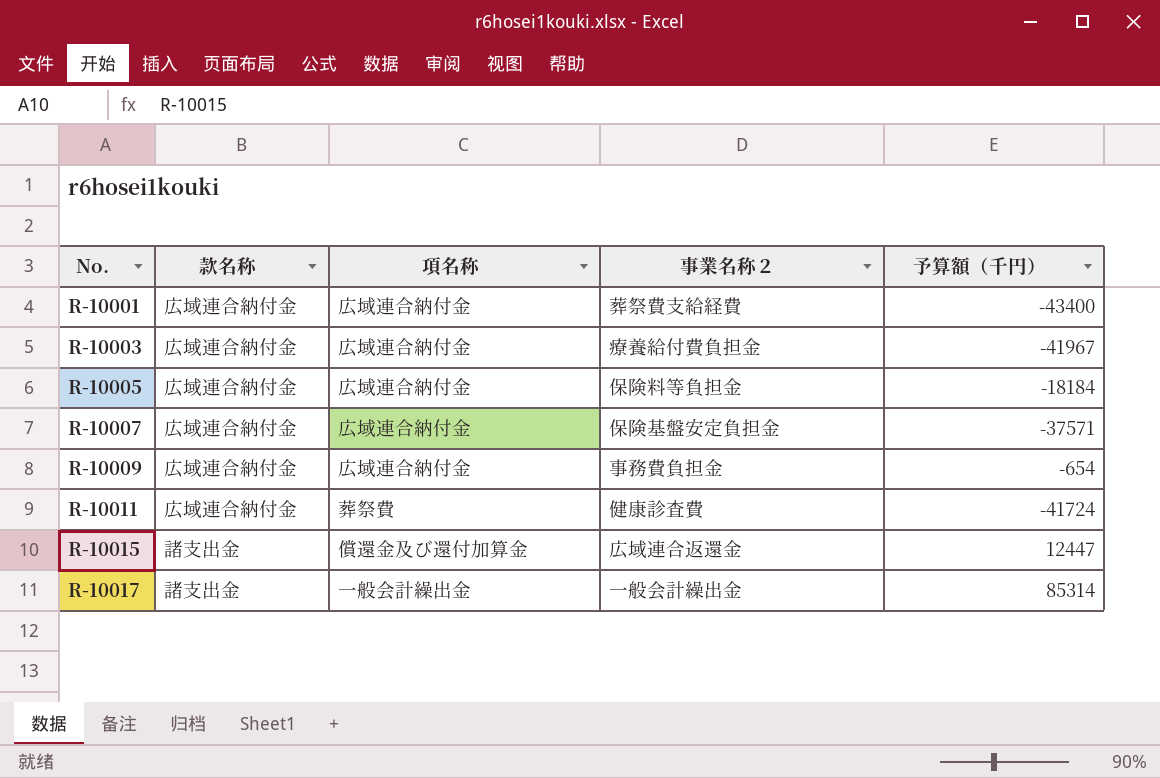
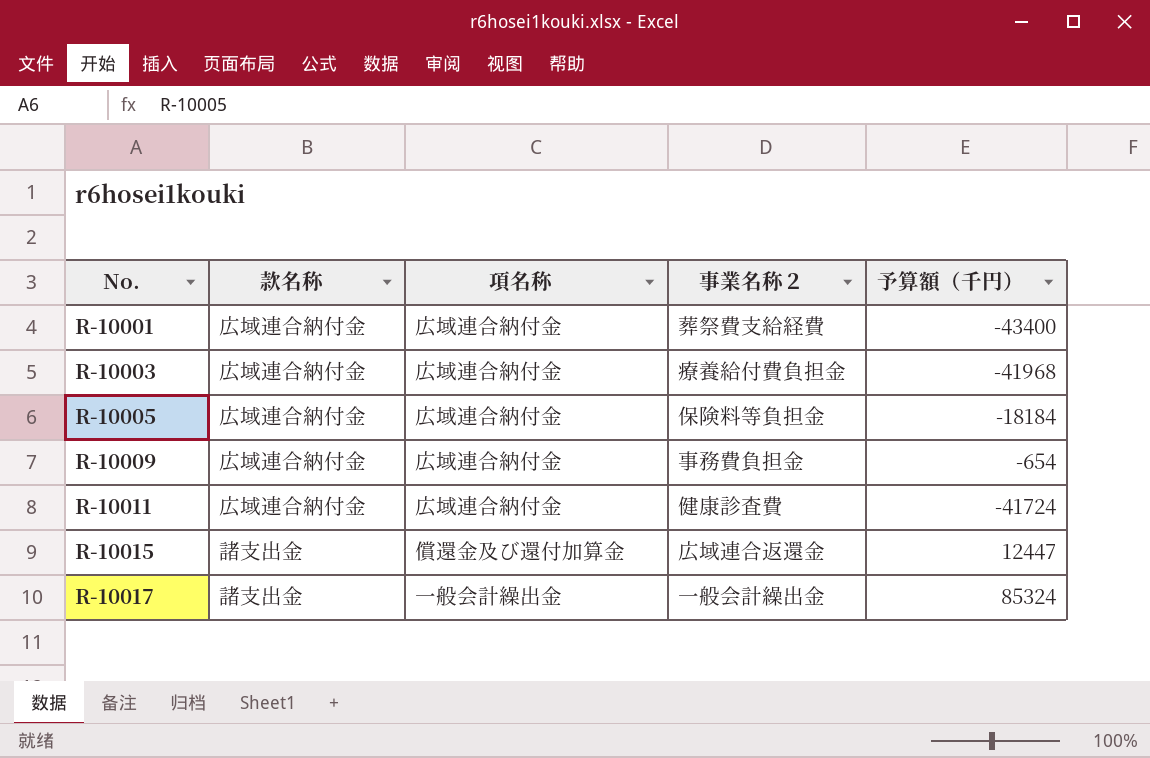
row R-10007: 広域連合納付金 | 広域連合納付金 | 保険基盤安定負担金 | -37571 -> none
R-10003 | 予算額（千円）: -41967 -> -41968
R-10011 | 項名称: 葬祭費 -> 広域連合納付金
R-10017 | 予算額（千円）: 85314 -> 85324

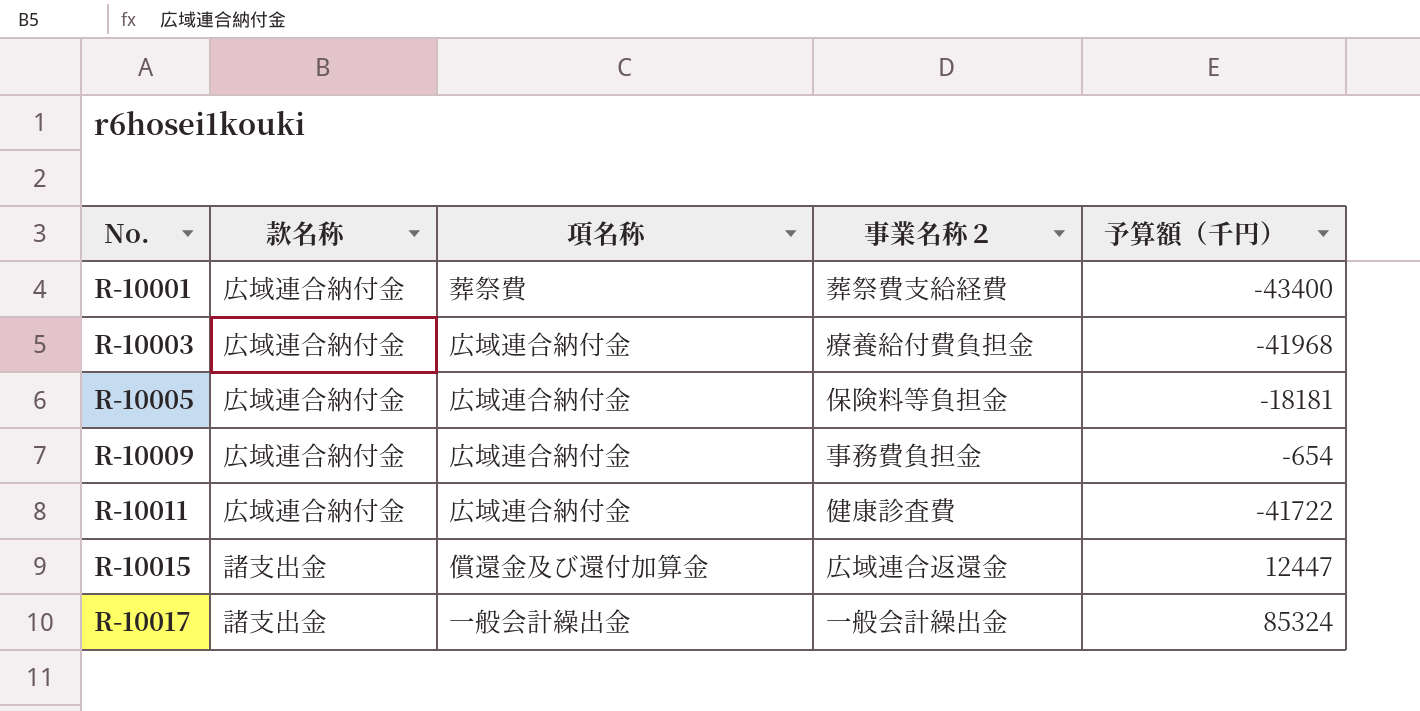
R-10001 | 項名称: 広域連合納付金 -> 葬祭費
R-10005 | 予算額（千円）: -18184 -> -18181
R-10011 | 予算額（千円）: -41724 -> -41722

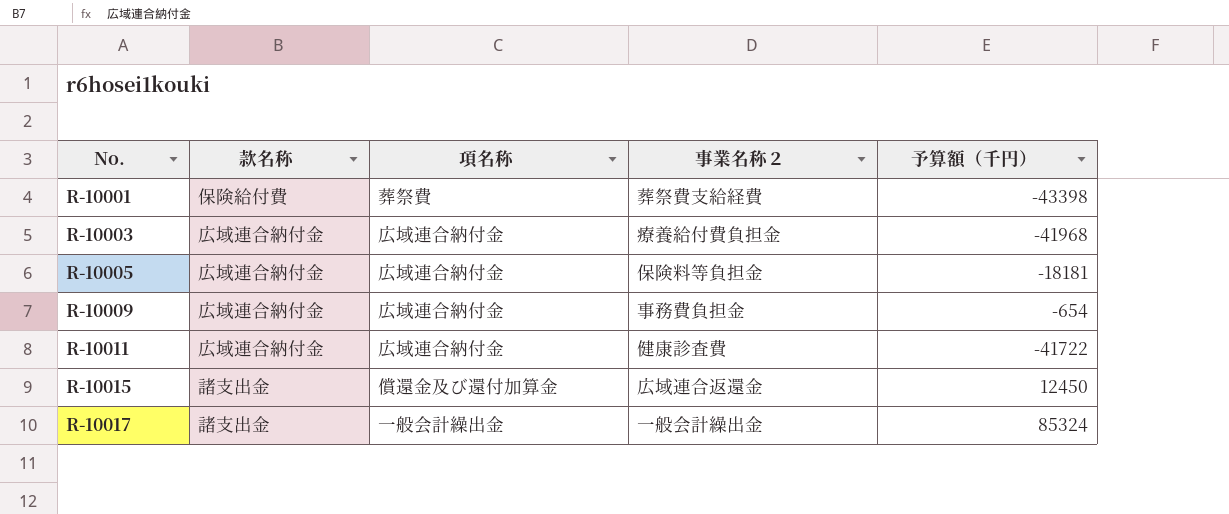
R-10001 | 款名称: 広域連合納付金 -> 保険給付費
R-10001 | 予算額（千円）: -43400 -> -43398
R-10015 | 予算額（千円）: 12447 -> 12450

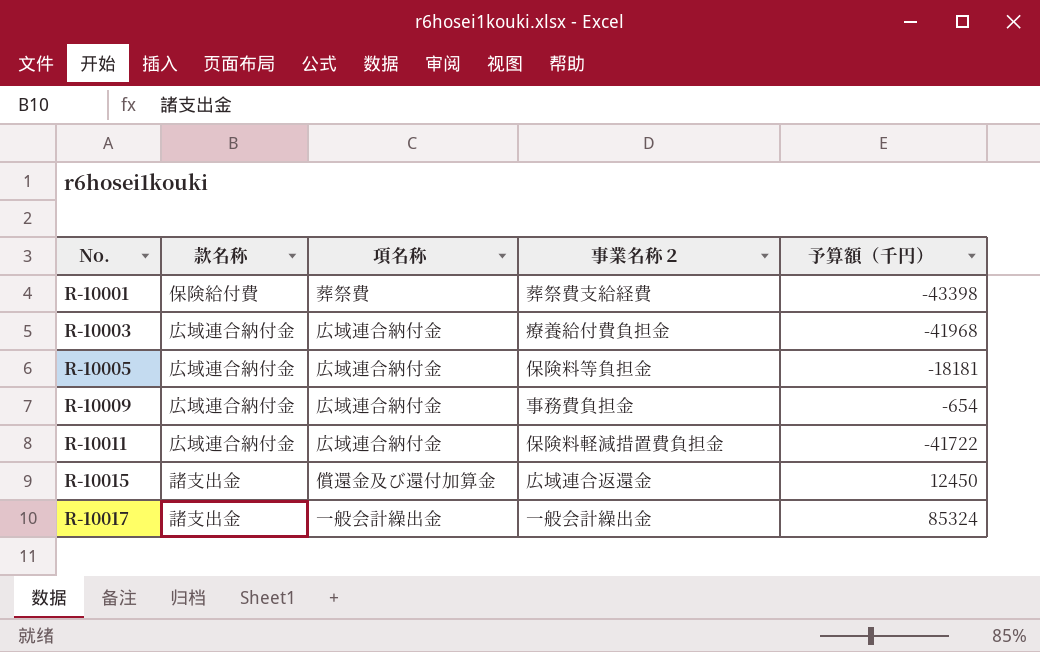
R-10011 | 事業名称２: 健康診査費 -> 保険料軽減措置費負担金

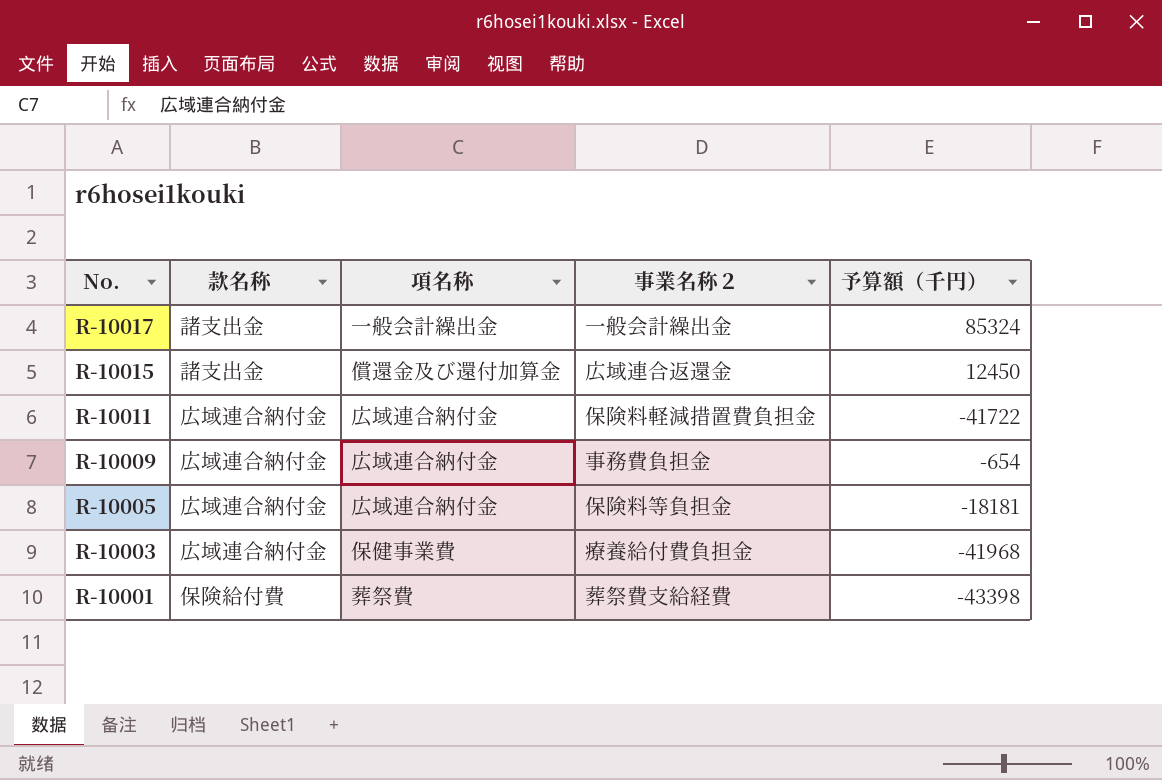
row order: No. ascending -> No. descending
R-10003 | 項名称: 広域連合納付金 -> 保健事業費

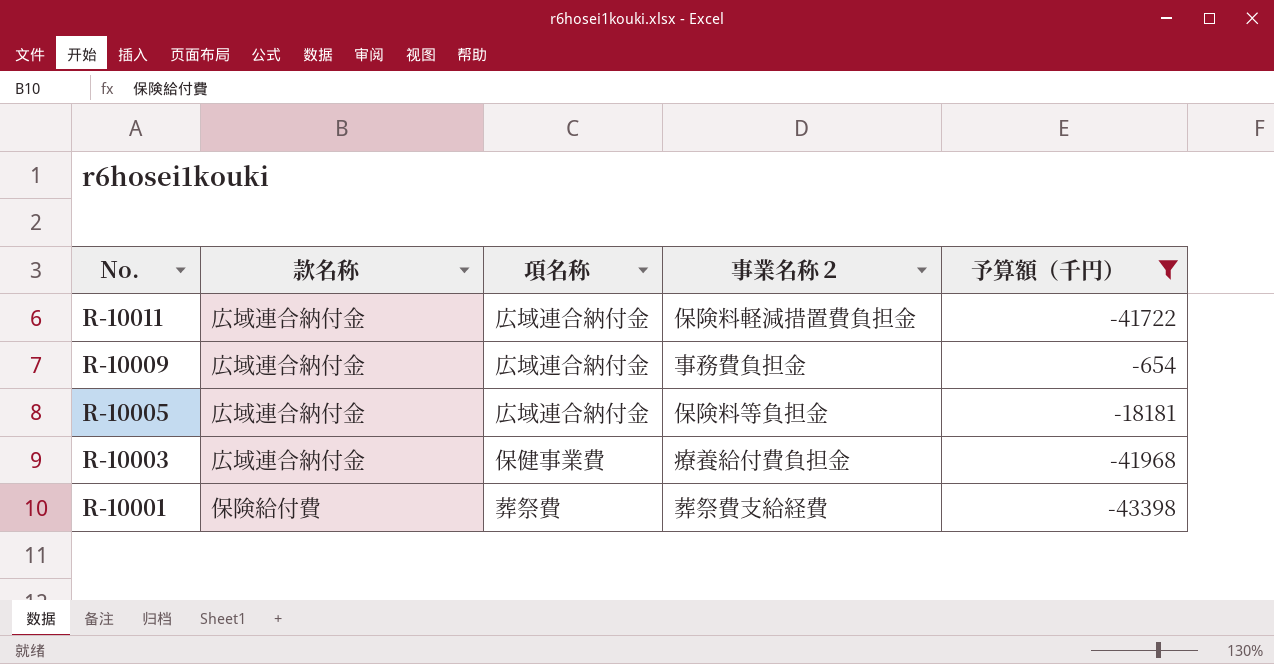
filter: none -> 予算額（千円） <= -654

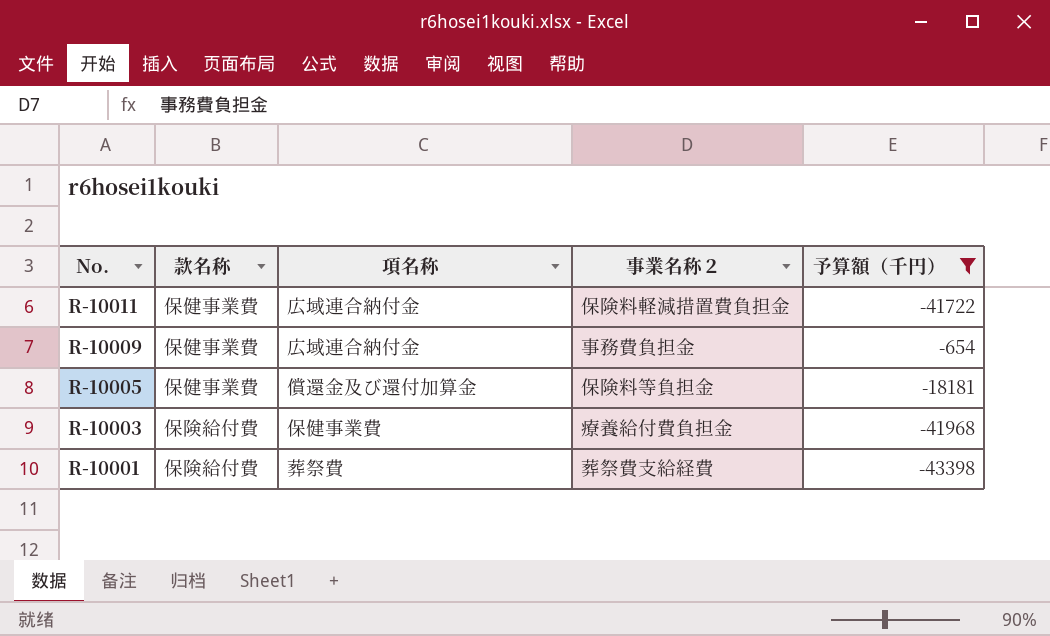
R-10011 | 款名称: 広域連合納付金 -> 保健事業費
R-10009 | 款名称: 広域連合納付金 -> 保健事業費
R-10005 | 款名称: 広域連合納付金 -> 保健事業費
R-10005 | 項名称: 広域連合納付金 -> 償還金及び還付加算金
R-10003 | 款名称: 広域連合納付金 -> 保険給付費

